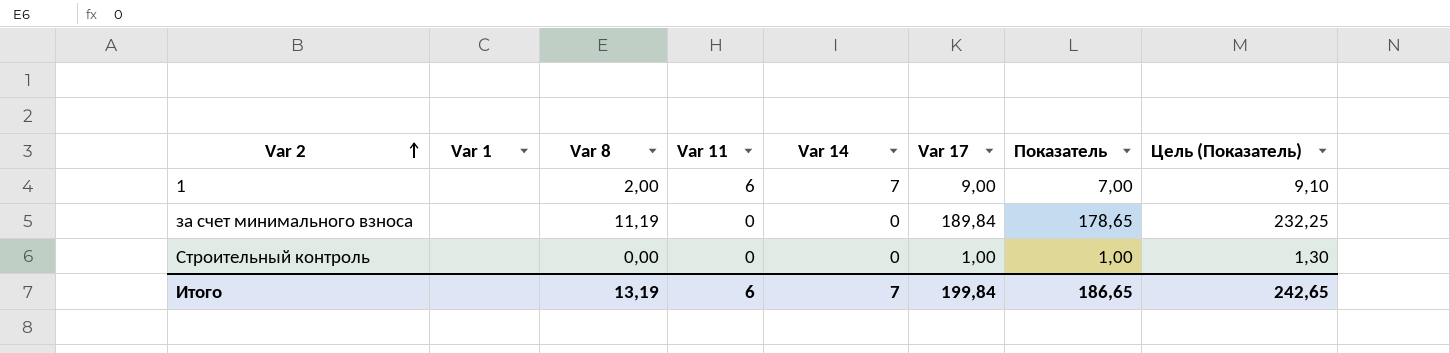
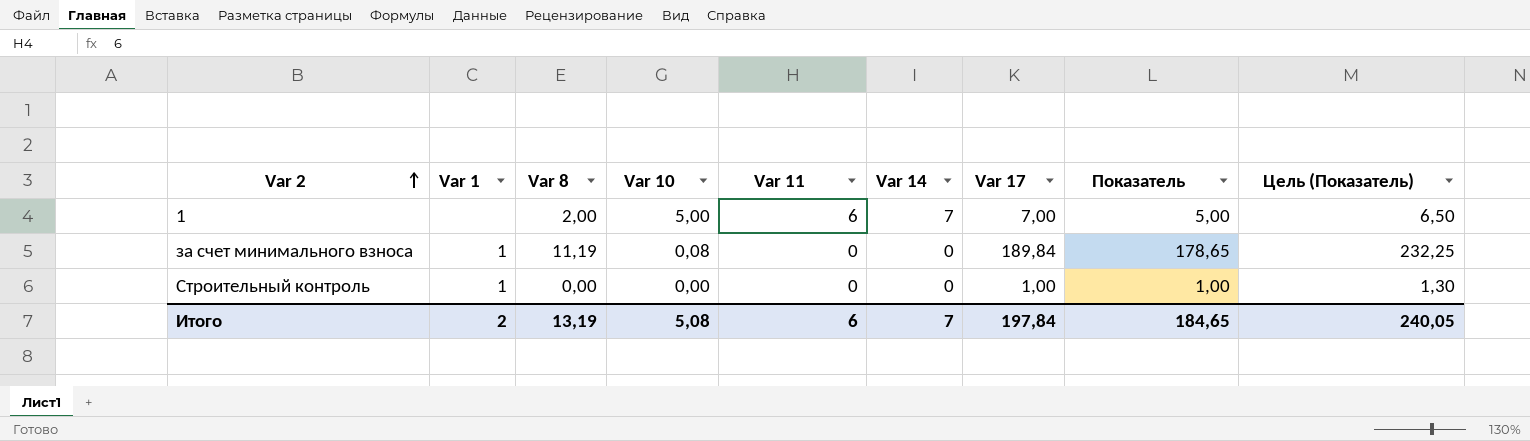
column Var 10 | position: none -> 4
1 | Var 17: 9,00 -> 7,00
1 | Показатель: 7,00 -> 5,00
1 | Цель (Показатель): 9,10 -> 6,50
за счет минимального взноса | Var 1: none -> 1
Строительный контроль | Var 1: none -> 1
Итого | Var 1: none -> 2
Итого | Var 17: 199,84 -> 197,84
Итого | Показатель: 186,65 -> 184,65
Итого | Цель (Показатель): 242,65 -> 240,05

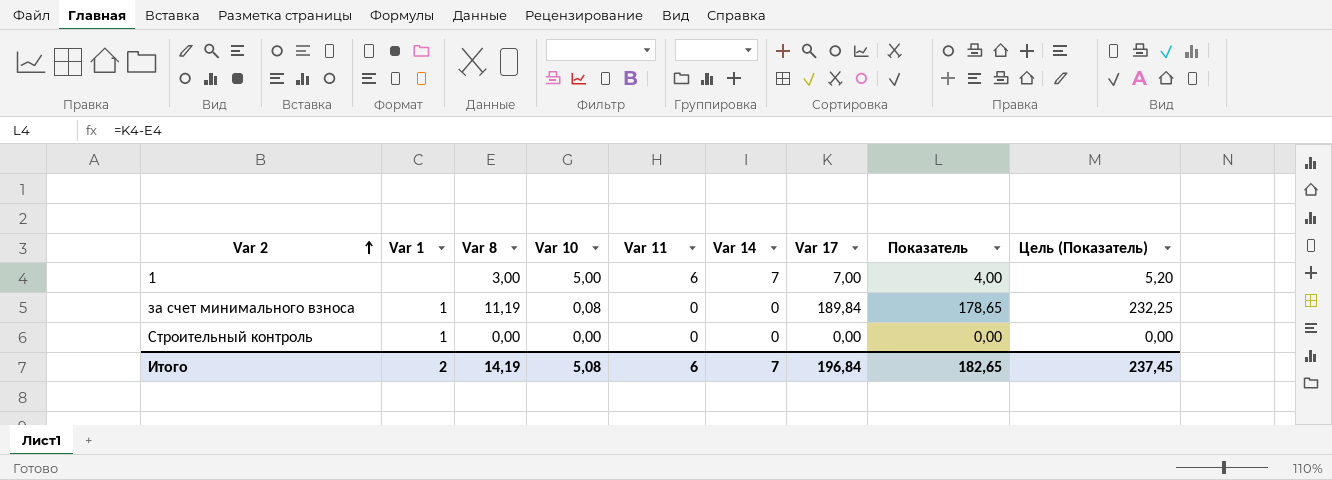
1 | Var 8: 2,00 -> 3,00
1 | Показатель: 5,00 -> 4,00
1 | Цель (Показатель): 6,50 -> 5,20
Строительный контроль | Var 17: 1,00 -> 0,00
Строительный контроль | Показатель: 1,00 -> 0,00
Строительный контроль | Цель (Показатель): 1,30 -> 0,00
Итого | Var 8: 13,19 -> 14,19
Итого | Var 17: 197,84 -> 196,84
Итого | Показатель: 184,65 -> 182,65
Итого | Цель (Показатель): 240,05 -> 237,45

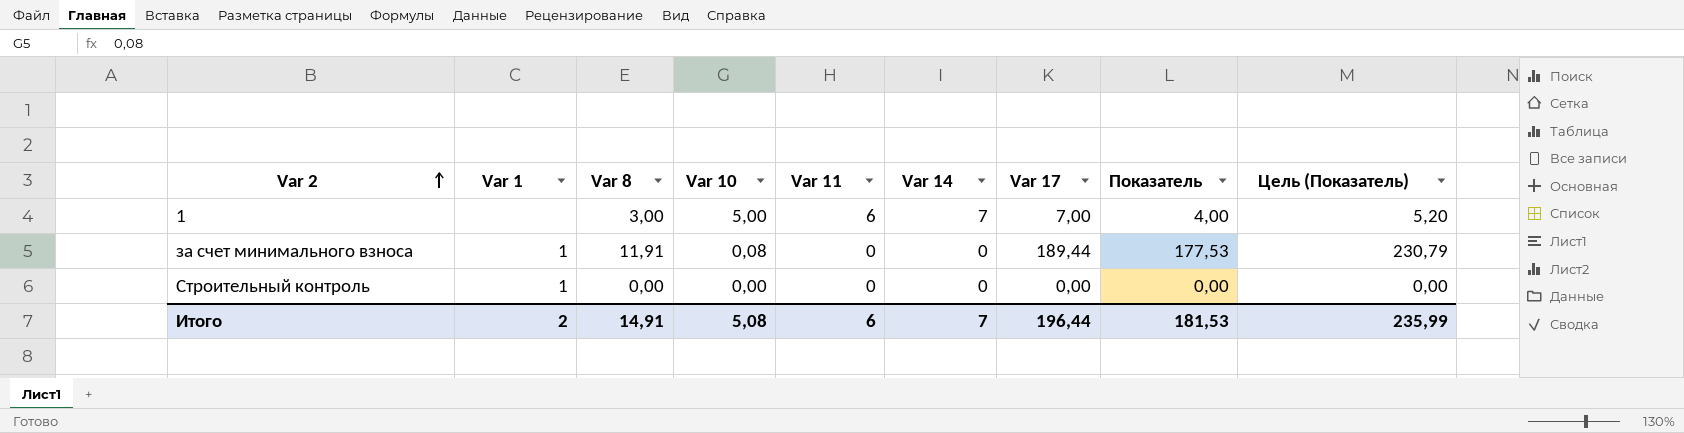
за счет минимального взноса | Var 8: 11,19 -> 11,91
за счет минимального взноса | Var 17: 189,84 -> 189,44
за счет минимального взноса | Показатель: 178,65 -> 177,53
за счет минимального взноса | Цель (Показатель): 232,25 -> 230,79
Итого | Var 8: 14,19 -> 14,91
Итого | Var 17: 196,84 -> 196,44
Итого | Показатель: 182,65 -> 181,53
Итого | Цель (Показатель): 237,45 -> 235,99

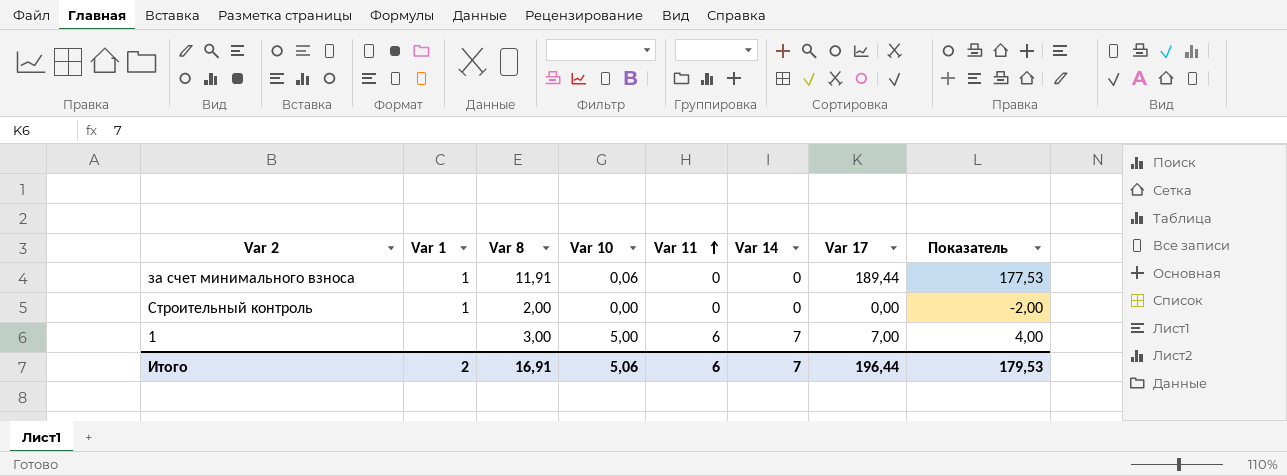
row order: Var 2 ascending -> Var 11 ascending
column Цель (Показатель) | formula: [Показатель] * 1,3 -> none
за счет минимального взноса | Var 10: 0,08 -> 0,06
Строительный контроль | Var 8: 0,00 -> 2,00
Строительный контроль | Показатель: 0,00 -> -2,00
Итого | Var 8: 14,91 -> 16,91
Итого | Var 10: 5,08 -> 5,06
Итого | Показатель: 181,53 -> 179,53

